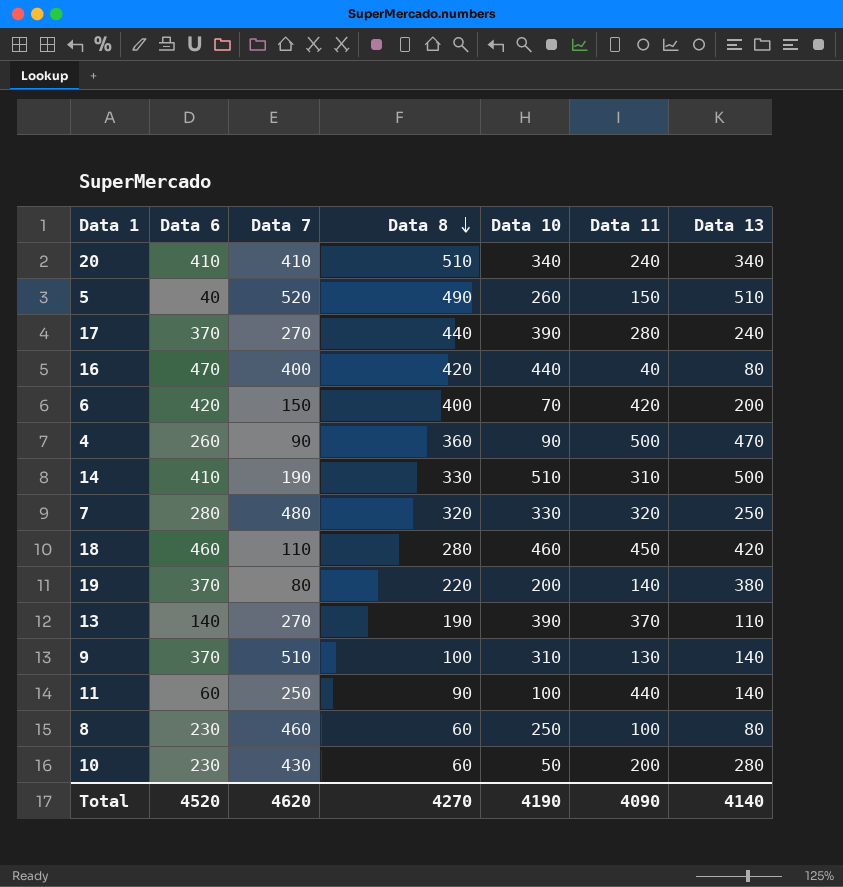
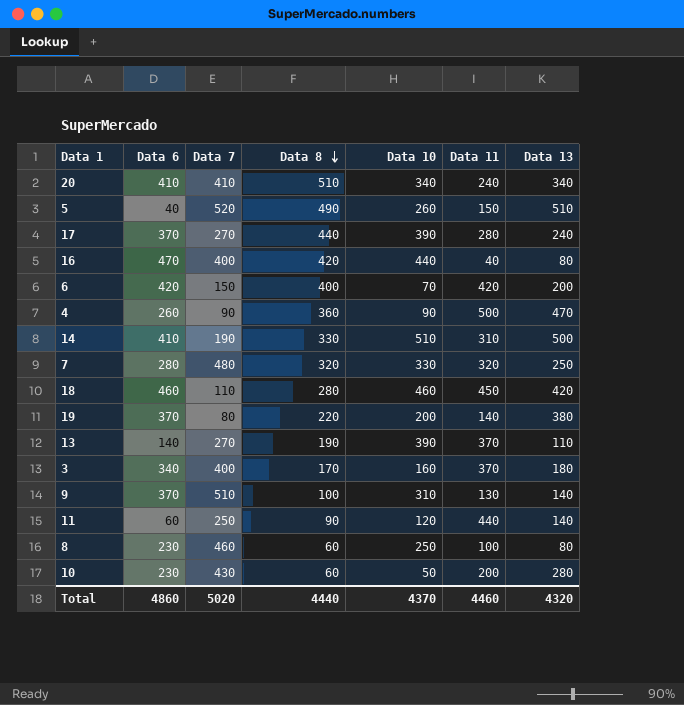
row 3: none -> 340 | 400 | 170 | 160 | 370 | 180
11 | Data 10: 100 -> 120
Total | Data 6: 4520 -> 4860
Total | Data 7: 4620 -> 5020
Total | Data 8: 4270 -> 4440
Total | Data 10: 4190 -> 4370
Total | Data 11: 4090 -> 4460
Total | Data 13: 4140 -> 4320

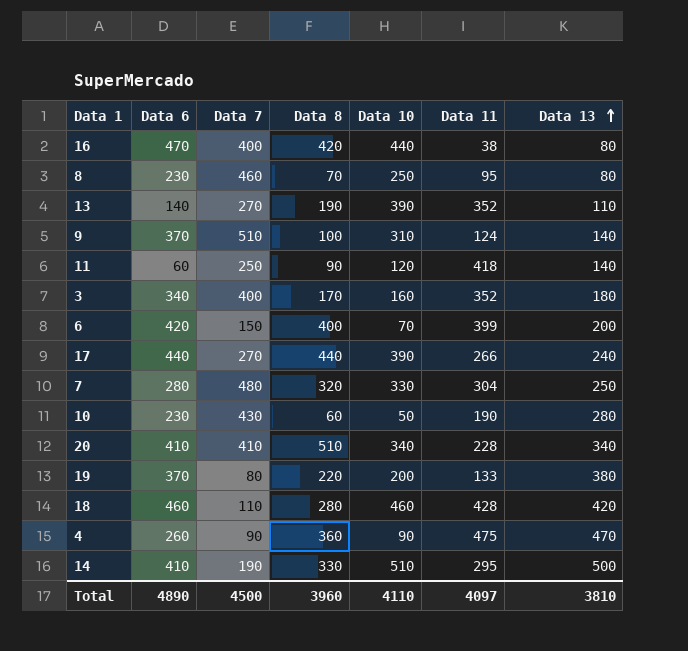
row order: Data 8 descending -> Data 13 ascending
row 5: 40 | 520 | 490 | 260 | 150 | 510 -> none
16 | Data 11: 40 -> 38
8 | Data 8: 60 -> 70
8 | Data 11: 100 -> 95
13 | Data 11: 370 -> 352
9 | Data 11: 130 -> 124
11 | Data 11: 440 -> 418
3 | Data 11: 370 -> 352
6 | Data 11: 420 -> 399
17 | Data 6: 370 -> 440
17 | Data 11: 280 -> 266
7 | Data 11: 320 -> 304
10 | Data 11: 200 -> 190
20 | Data 11: 240 -> 228
19 | Data 11: 140 -> 133
18 | Data 11: 450 -> 428
4 | Data 11: 500 -> 475
14 | Data 11: 310 -> 295
Total | Data 6: 4860 -> 4890
Total | Data 7: 5020 -> 4500
Total | Data 8: 4440 -> 3960
Total | Data 10: 4370 -> 4110
Total | Data 11: 4460 -> 4097
Total | Data 13: 4320 -> 3810

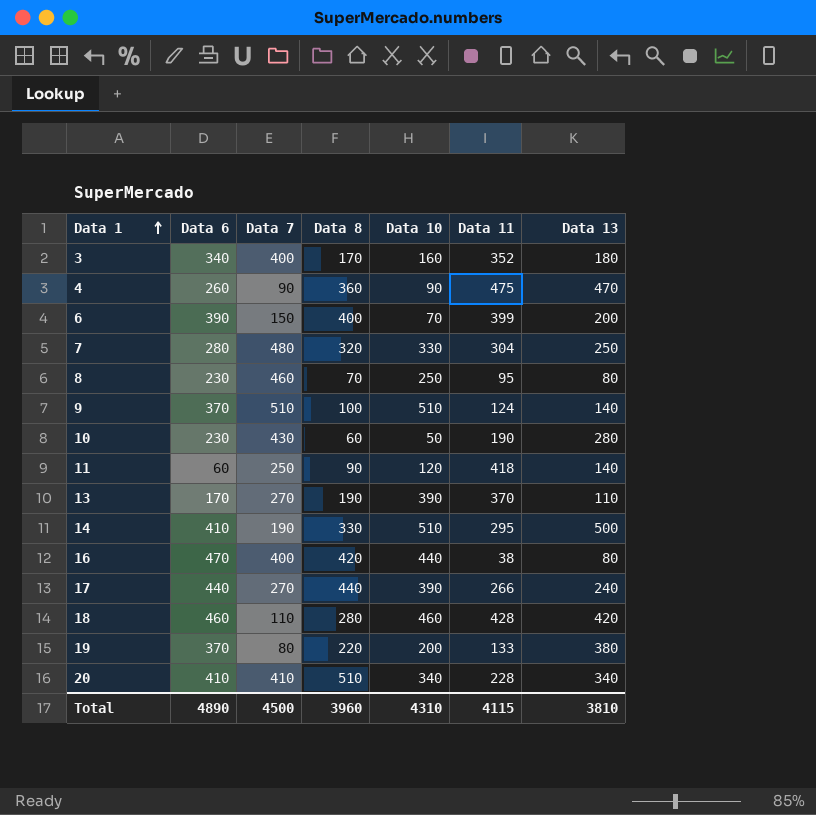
row order: Data 13 ascending -> Data 1 ascending
6 | Data 6: 420 -> 390
9 | Data 10: 310 -> 510
13 | Data 6: 140 -> 170
13 | Data 11: 352 -> 370
Total | Data 10: 4110 -> 4310
Total | Data 11: 4097 -> 4115

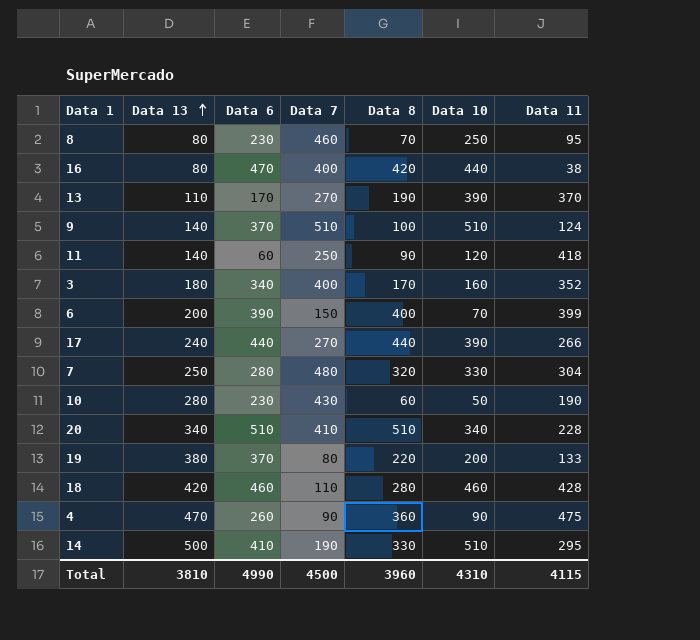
row order: Data 1 ascending -> Data 13 ascending
column Data 13 | position: 7 -> 2
20 | Data 6: 410 -> 510
Total | Data 6: 4890 -> 4990

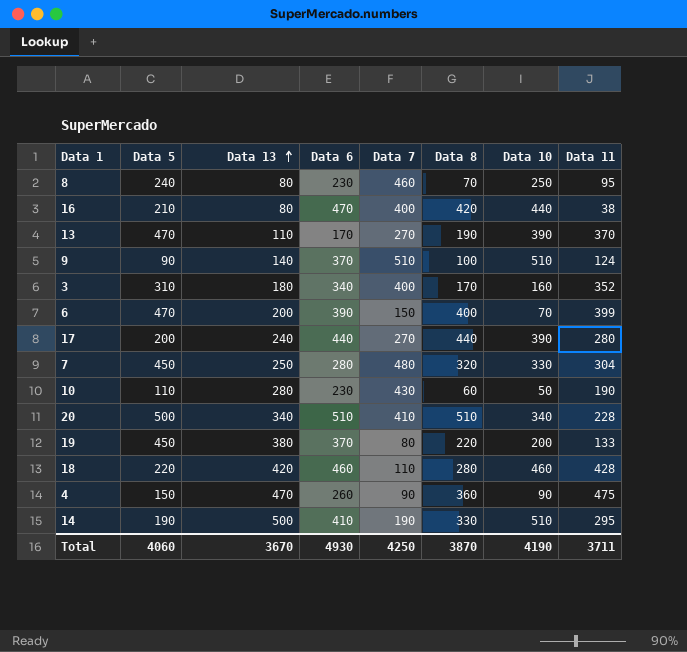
column Data 5 | position: none -> 2
row 11: 140 | 60 | 250 | 90 | 120 | 418 -> none
17 | Data 11: 266 -> 280
Total | Data 13: 3810 -> 3670
Total | Data 6: 4990 -> 4930
Total | Data 7: 4500 -> 4250
Total | Data 8: 3960 -> 3870
Total | Data 10: 4310 -> 4190
Total | Data 11: 4115 -> 3711

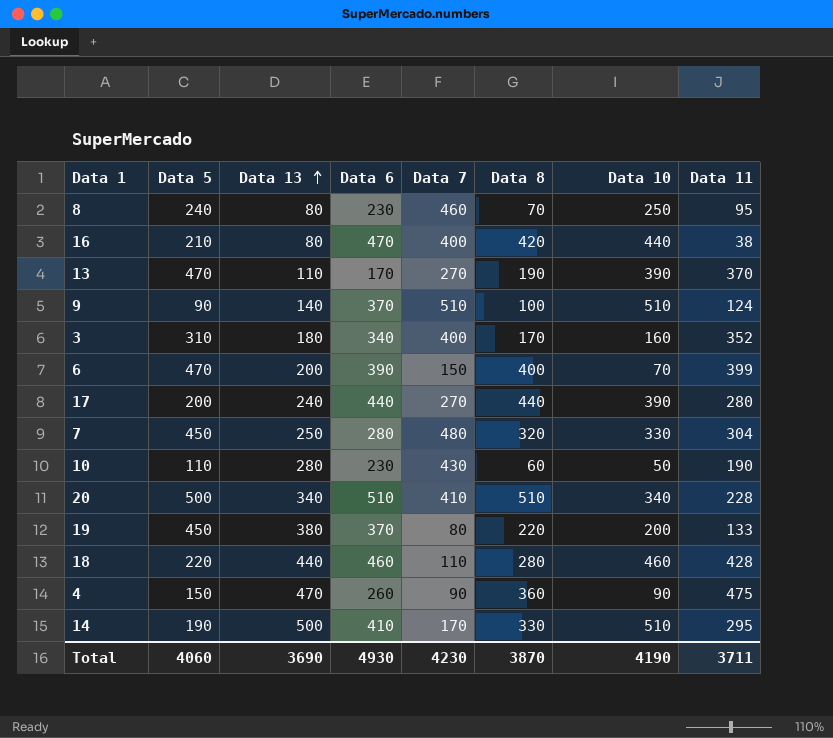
18 | Data 13: 420 -> 440
14 | Data 7: 190 -> 170
Total | Data 13: 3670 -> 3690
Total | Data 7: 4250 -> 4230

